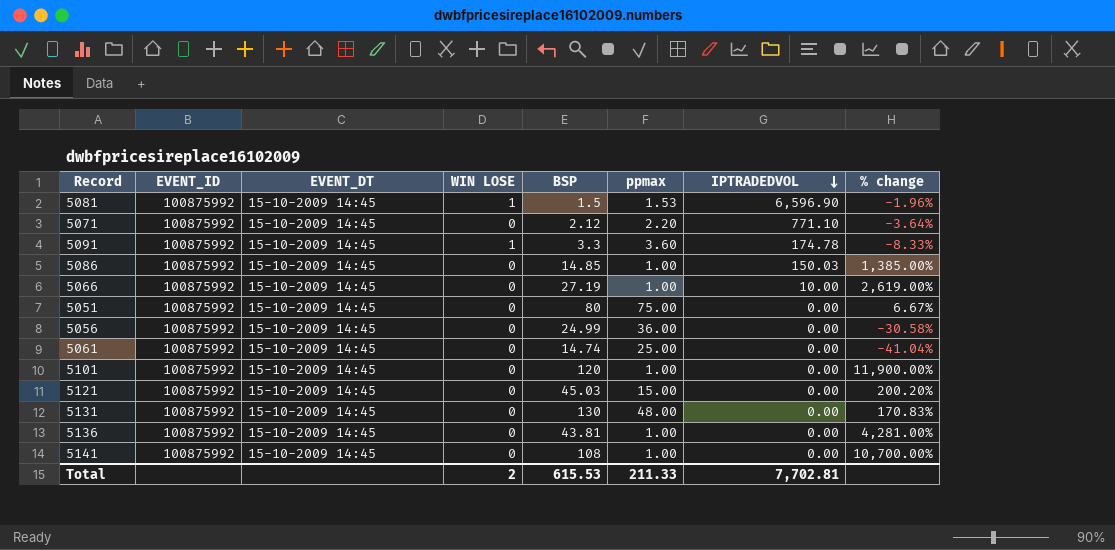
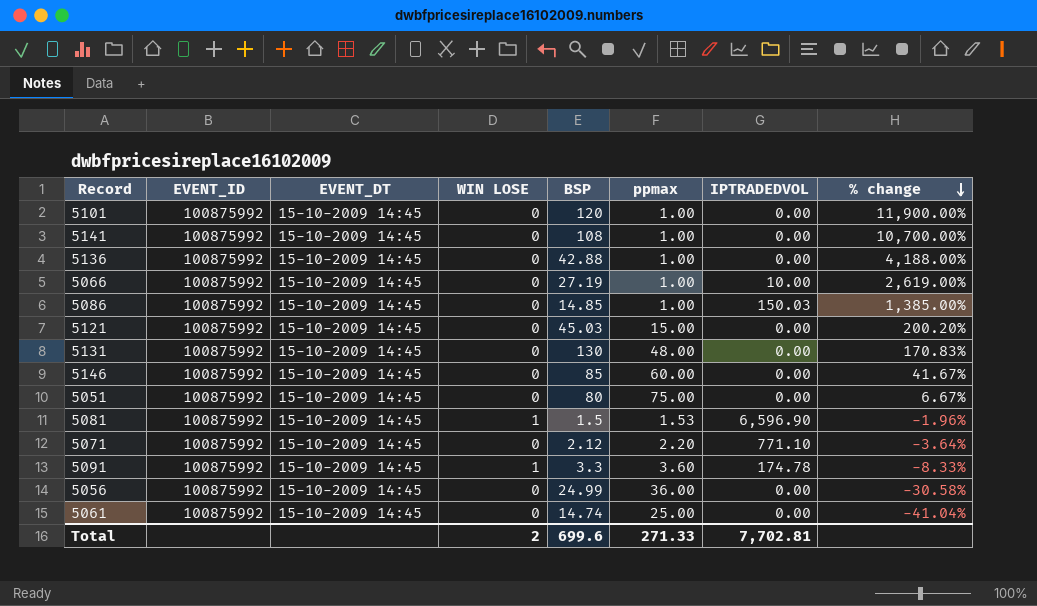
row order: IPTRADEDVOL descending -> % change descending
5136 | BSP: 43.81 -> 42.88
5136 | % change: 4,281.00% -> 4,188.00%
row 5146: none -> 100875992 | 15-10-2009 14:45 | 0 | 85 | 60.00 | 0.00 | 41.67%
Total | BSP: 615.53 -> 699.6
Total | ppmax: 211.33 -> 271.33

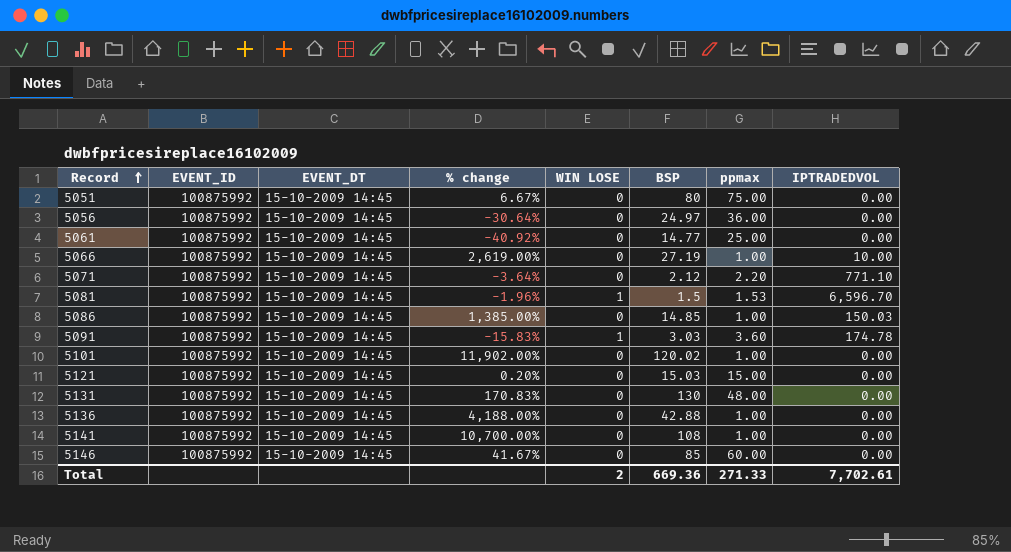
row order: % change descending -> Record ascending
column % change | position: 8 -> 4
5056 | % change: -30.58% -> -30.64%
5056 | BSP: 24.99 -> 24.97
5061 | % change: -41.04% -> -40.92%
5061 | BSP: 14.74 -> 14.77
5081 | IPTRADEDVOL: 6,596.90 -> 6,596.70
5091 | % change: -8.33% -> -15.83%
5091 | BSP: 3.3 -> 3.03
5101 | % change: 11,900.00% -> 11,902.00%
5101 | BSP: 120 -> 120.02
5121 | % change: 200.20% -> 0.20%
5121 | BSP: 45.03 -> 15.03
Total | BSP: 699.6 -> 669.36
Total | IPTRADEDVOL: 7,702.81 -> 7,702.61

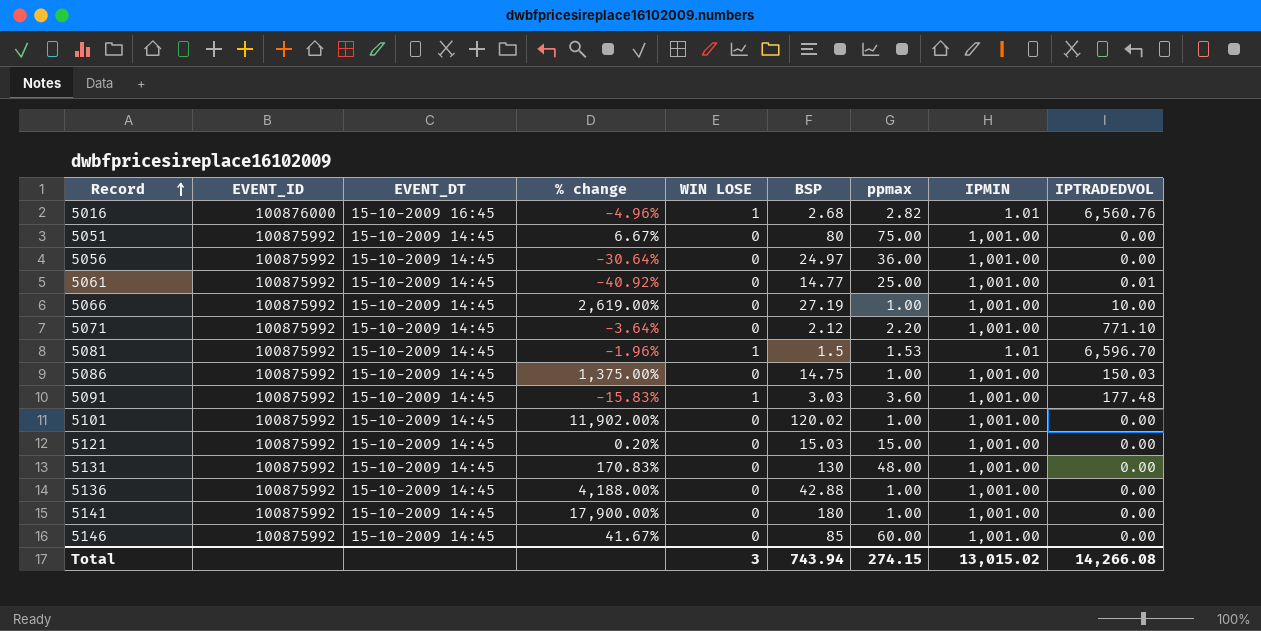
column IPMIN | position: none -> 8
row 5016: none -> 100876000 | 15-10-2009 16:45 | -4.96% | 1 | 2.68 | 2.82 | 1.01 | 6,560.76
5061 | IPTRADEDVOL: 0.00 -> 0.01
5086 | % change: 1,385.00% -> 1,375.00%
5086 | BSP: 14.85 -> 14.75
5091 | IPTRADEDVOL: 174.78 -> 177.48
5141 | % change: 10,700.00% -> 17,900.00%
5141 | BSP: 108 -> 180
Total | WIN LOSE: 2 -> 3
Total | BSP: 669.36 -> 743.94
Total | ppmax: 271.33 -> 274.15
Total | IPTRADEDVOL: 7,702.61 -> 14,266.08

